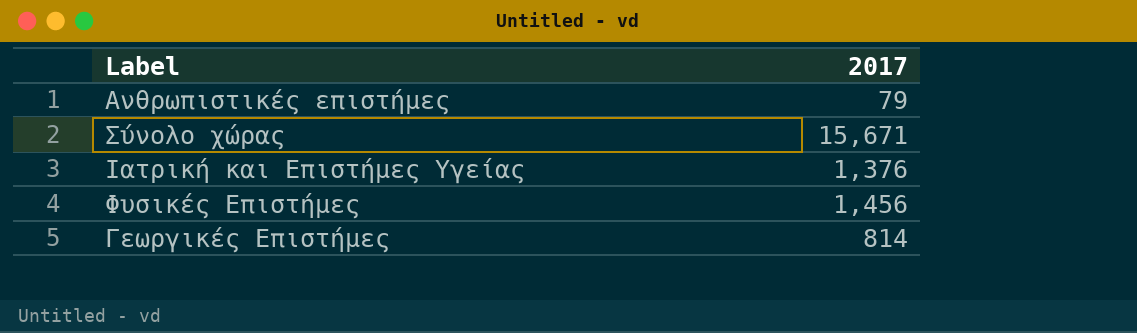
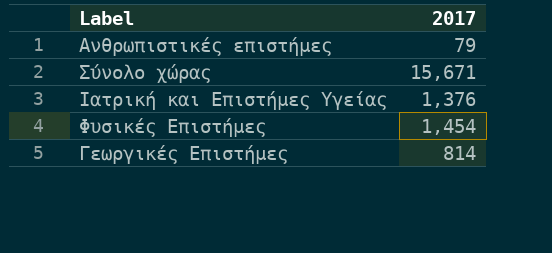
Φυσικές Επιστήμες | 2017: 1,456 -> 1,454

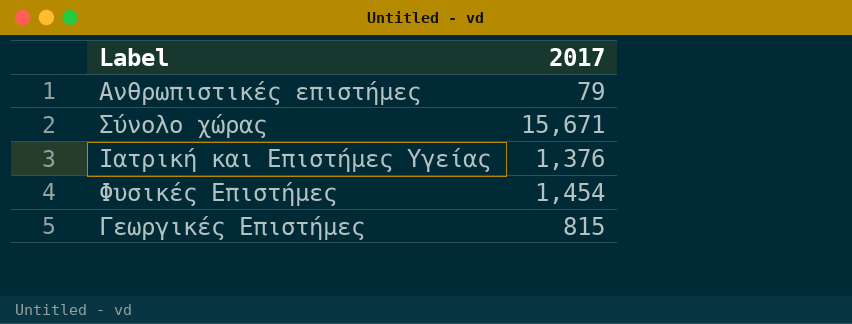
Γεωργικές Επιστήμες | 2017: 814 -> 815

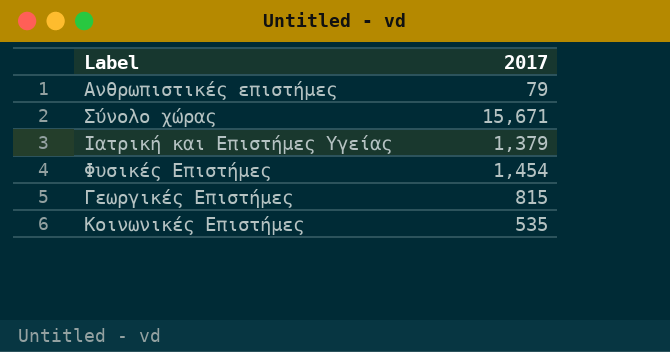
Ιατρική και Επιστήμες Υγείας | 2017: 1,376 -> 1,379
row Κοινωνικές Επιστήμες: none -> 535

